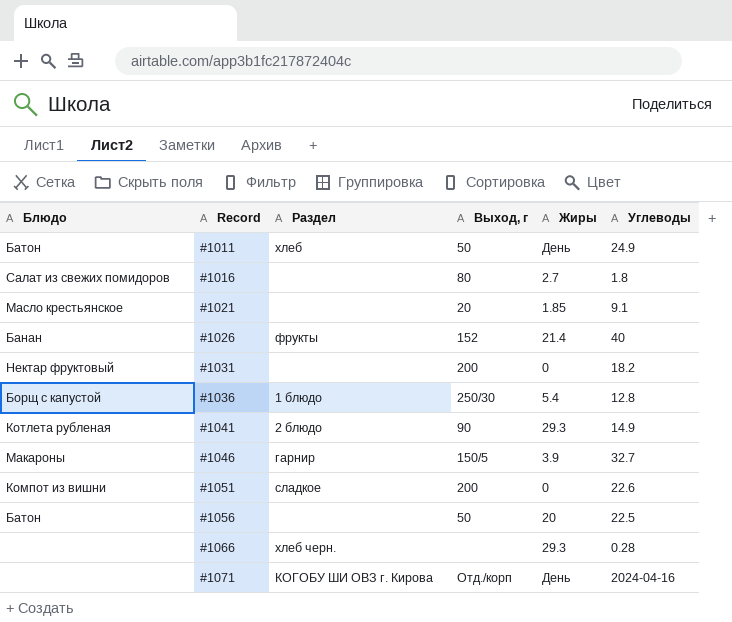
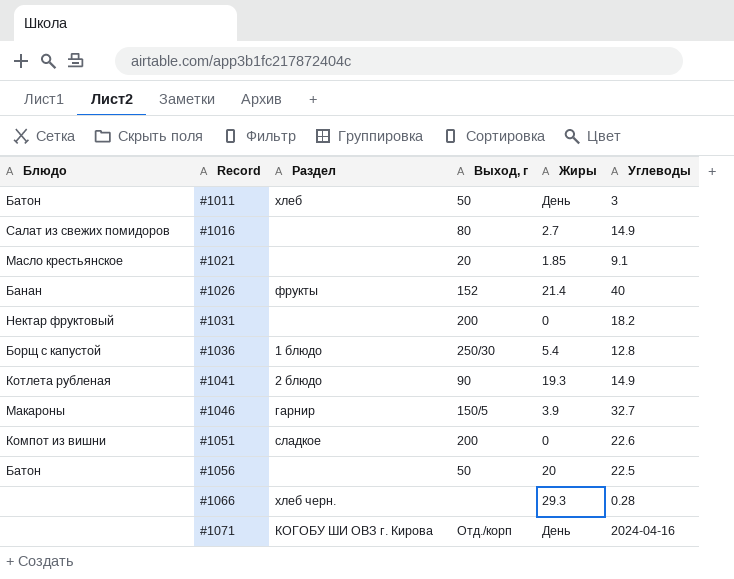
#1011 | Углеводы: 24.9 -> 3
#1016 | Углеводы: 1.8 -> 14.9
#1041 | Жиры: 29.3 -> 19.3

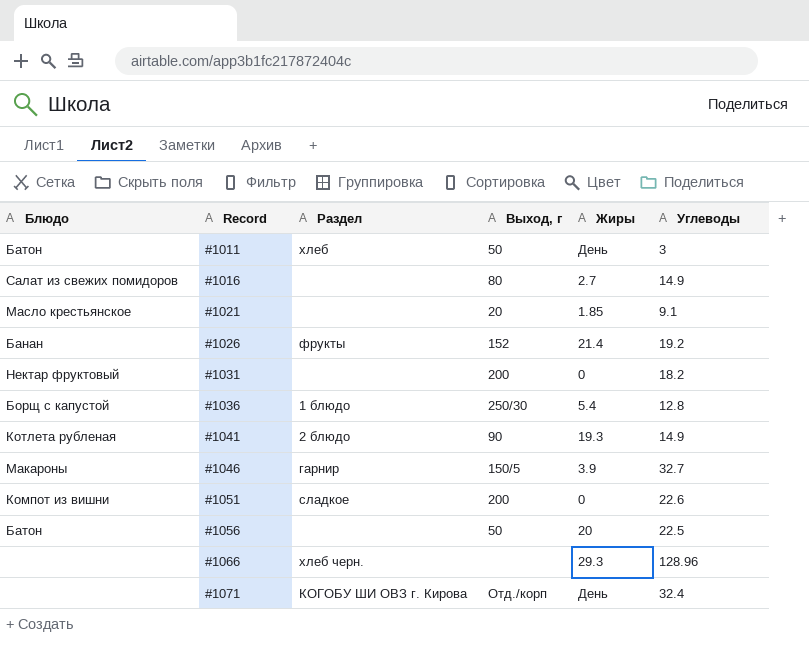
#1026 | Углеводы: 40 -> 19.2
#1066 | Углеводы: 0.28 -> 128.96
#1071 | Углеводы: 2024-04-16 -> 32.4

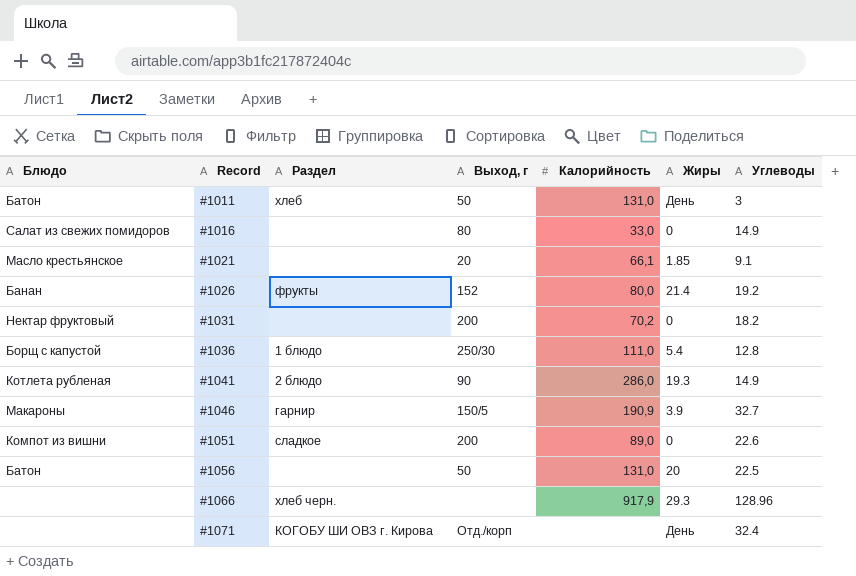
column Калорийность | position: none -> 5
#1016 | Жиры: 2.7 -> 0

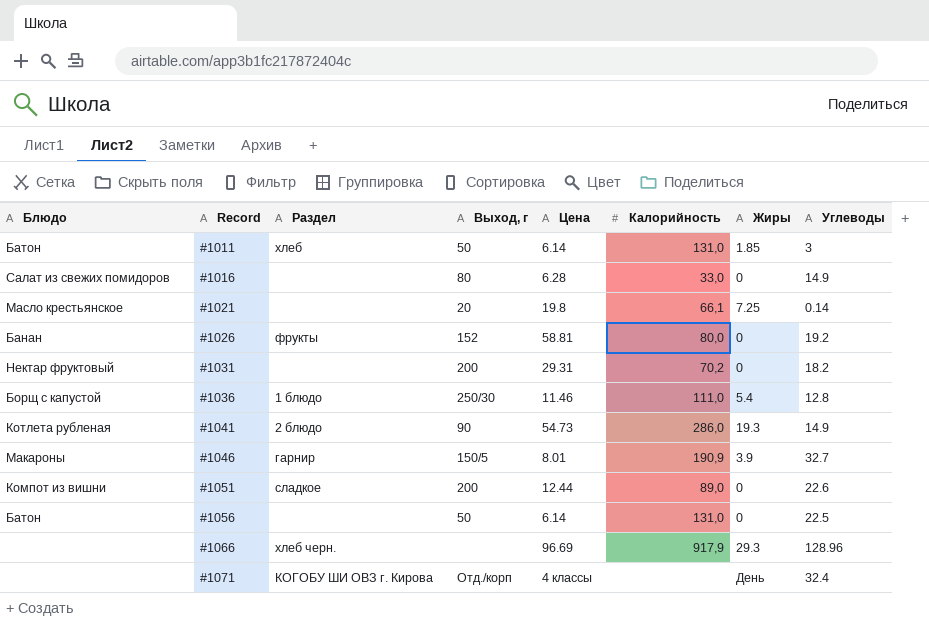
column Цена | position: none -> 5
#1011 | Жиры: День -> 1.85
#1021 | Жиры: 1.85 -> 7.25
#1021 | Углеводы: 9.1 -> 0.14
#1026 | Жиры: 21.4 -> 0
#1056 | Жиры: 20 -> 0

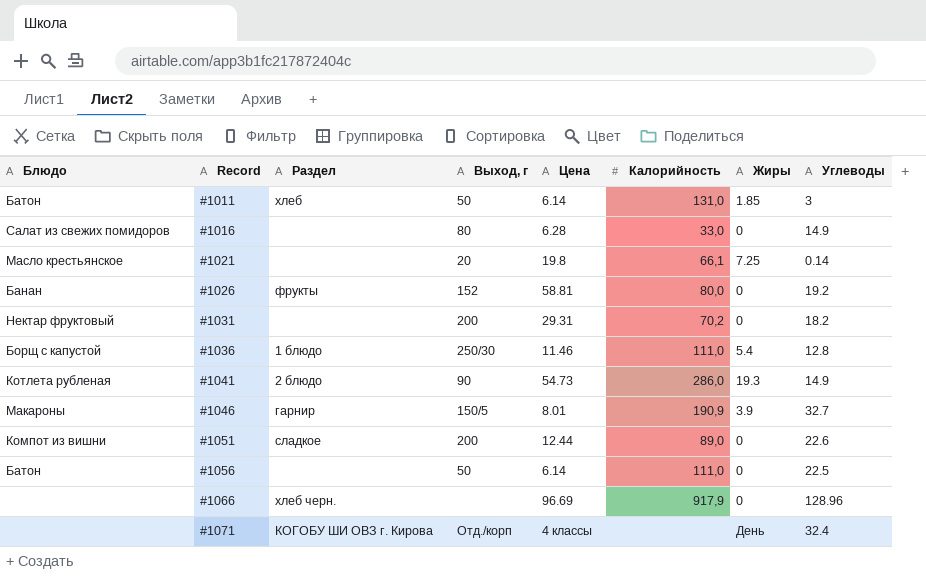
#1056 | Калорийность: 131,0 -> 111,0
#1066 | Жиры: 29.3 -> 0

